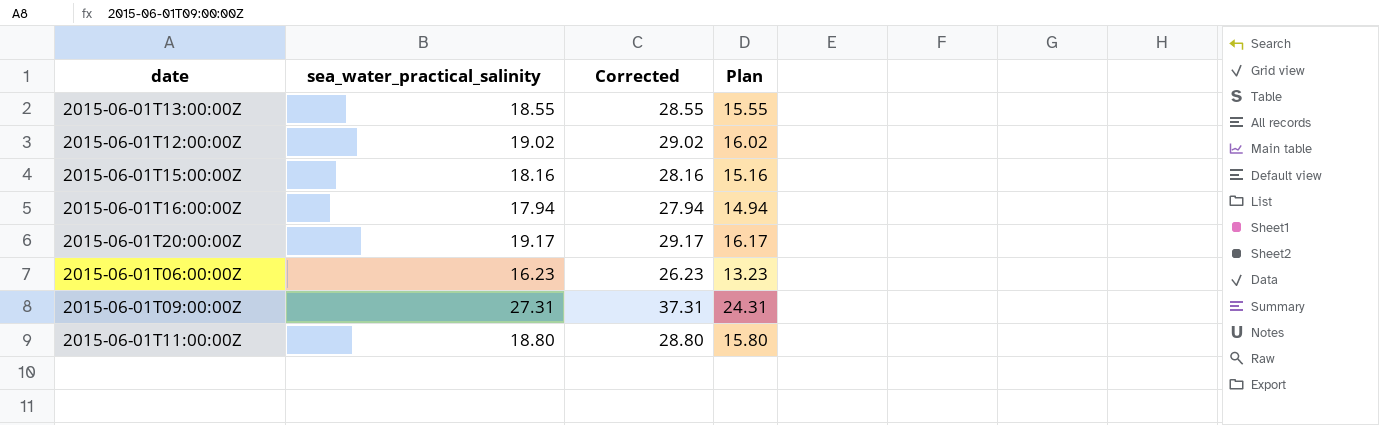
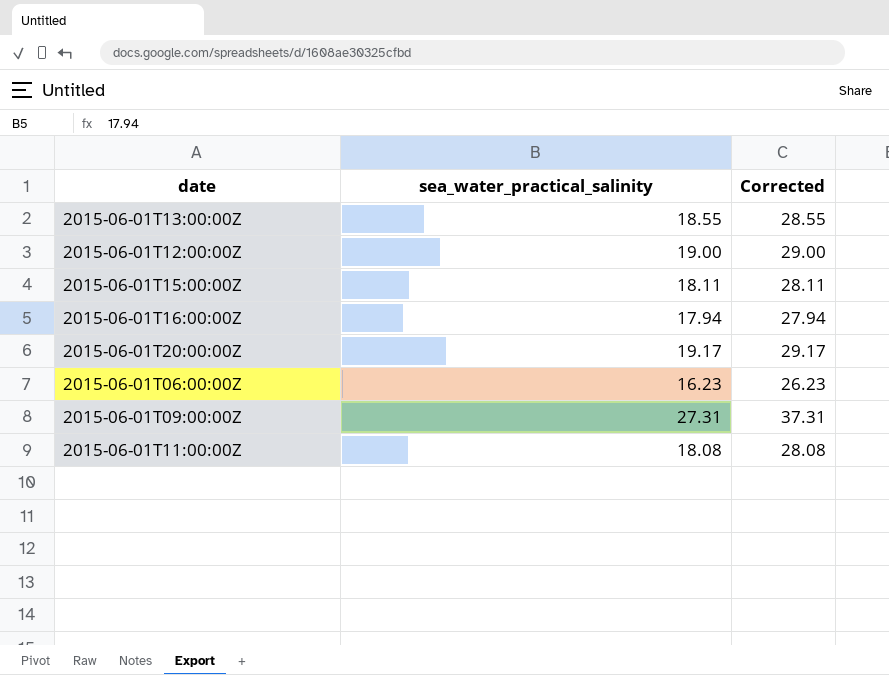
column Plan | formula: [sea_water_practical_salinity] - 3 -> none
2015-06-01T12:00:00Z | sea_water_practical_salinity: 19.02 -> 19.00
2015-06-01T12:00:00Z | Corrected: 29.02 -> 29.00
2015-06-01T15:00:00Z | sea_water_practical_salinity: 18.16 -> 18.11
2015-06-01T15:00:00Z | Corrected: 28.16 -> 28.11
2015-06-01T11:00:00Z | sea_water_practical_salinity: 18.80 -> 18.08
2015-06-01T11:00:00Z | Corrected: 28.80 -> 28.08

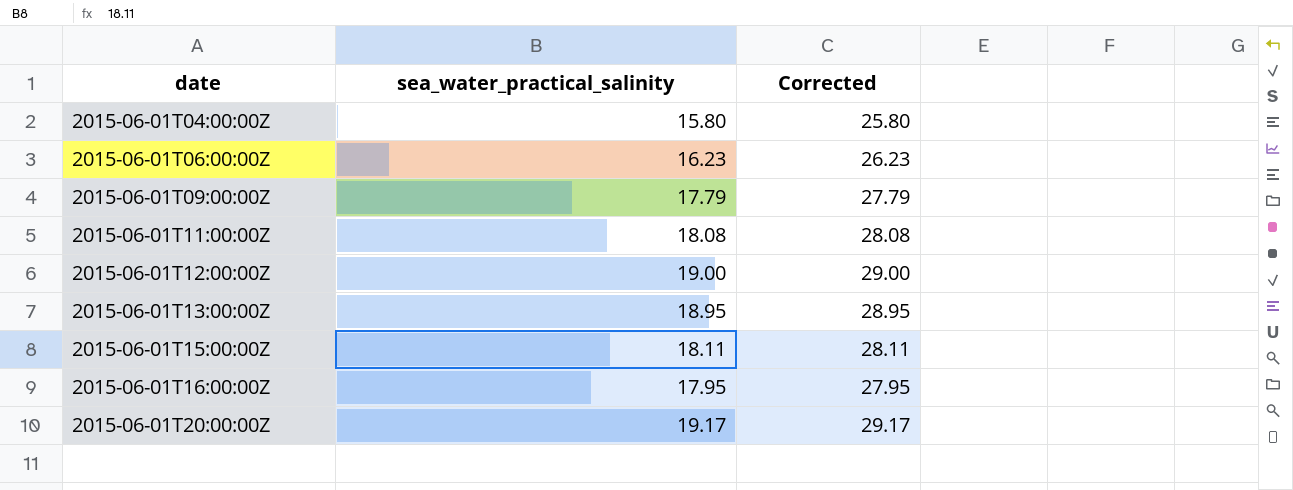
row order: none -> date ascending
row 2015-06-01T04:00:00Z: none -> 15.80 | 25.80
2015-06-01T09:00:00Z | sea_water_practical_salinity: 27.31 -> 17.79
2015-06-01T09:00:00Z | Corrected: 37.31 -> 27.79
2015-06-01T13:00:00Z | sea_water_practical_salinity: 18.55 -> 18.95
2015-06-01T13:00:00Z | Corrected: 28.55 -> 28.95
2015-06-01T16:00:00Z | sea_water_practical_salinity: 17.94 -> 17.95
2015-06-01T16:00:00Z | Corrected: 27.94 -> 27.95

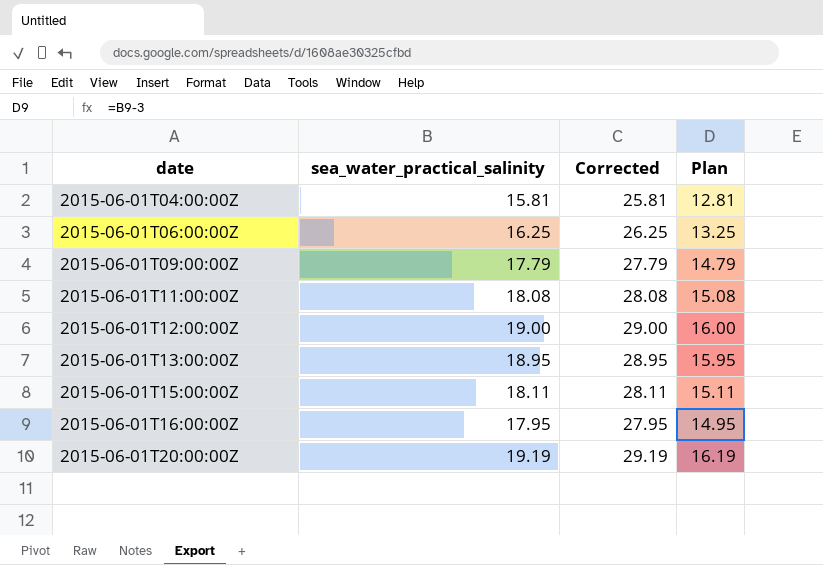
column Plan | formula: none -> [sea_water_practical_salinity] - 3
2015-06-01T04:00:00Z | sea_water_practical_salinity: 15.80 -> 15.81
2015-06-01T04:00:00Z | Corrected: 25.80 -> 25.81
2015-06-01T06:00:00Z | sea_water_practical_salinity: 16.23 -> 16.25
2015-06-01T06:00:00Z | Corrected: 26.23 -> 26.25
2015-06-01T20:00:00Z | sea_water_practical_salinity: 19.17 -> 19.19
2015-06-01T20:00:00Z | Corrected: 29.17 -> 29.19

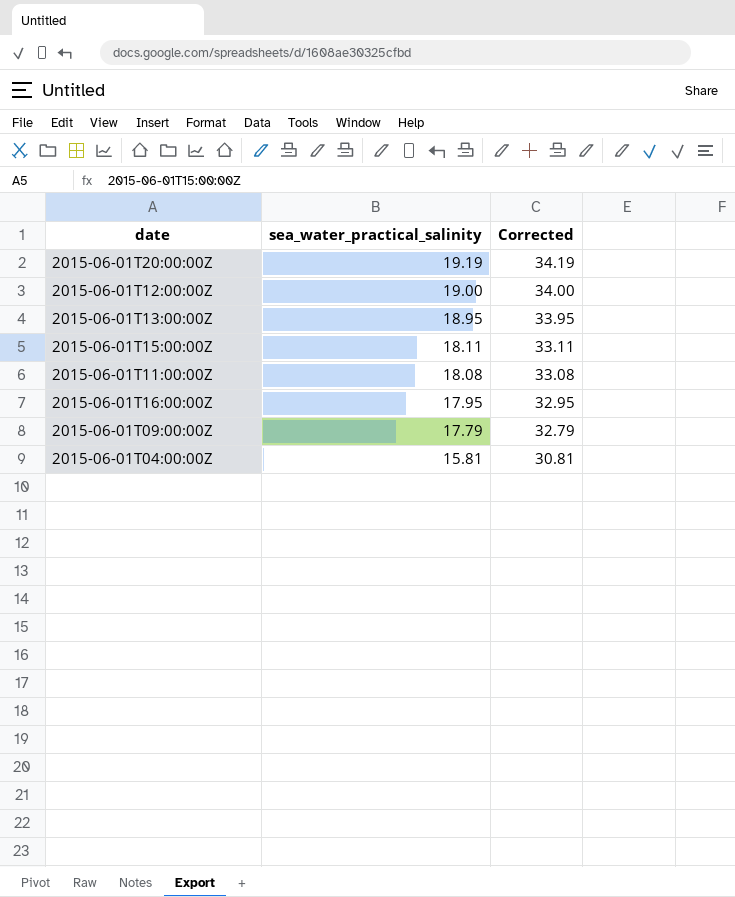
row order: date ascending -> sea_water_practical_salinity descending
column Plan | formula: [sea_water_practical_salinity] - 3 -> none
column Corrected | formula: [sea_water_practical_salinity] + 10 -> [sea_water_practical_salinity] + 15
row 2015-06-01T06:00:00Z: 16.25 | 26.25 | 13.25 -> none

